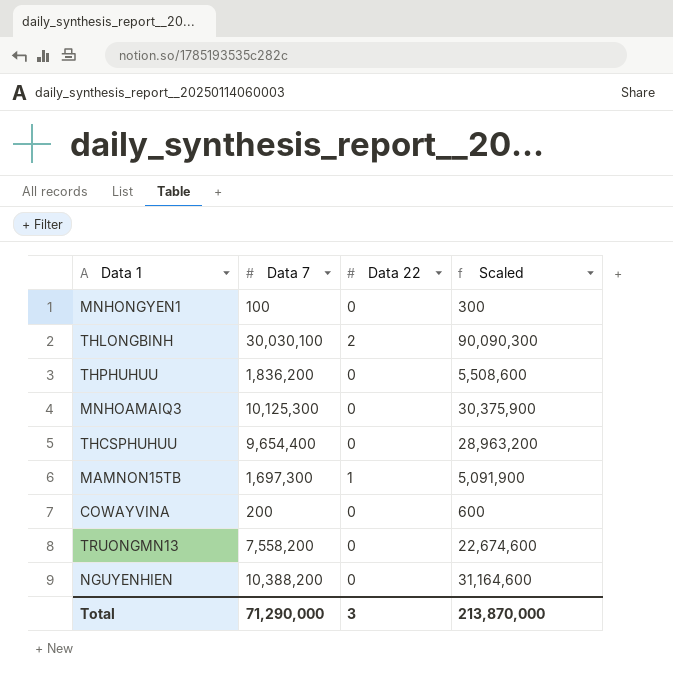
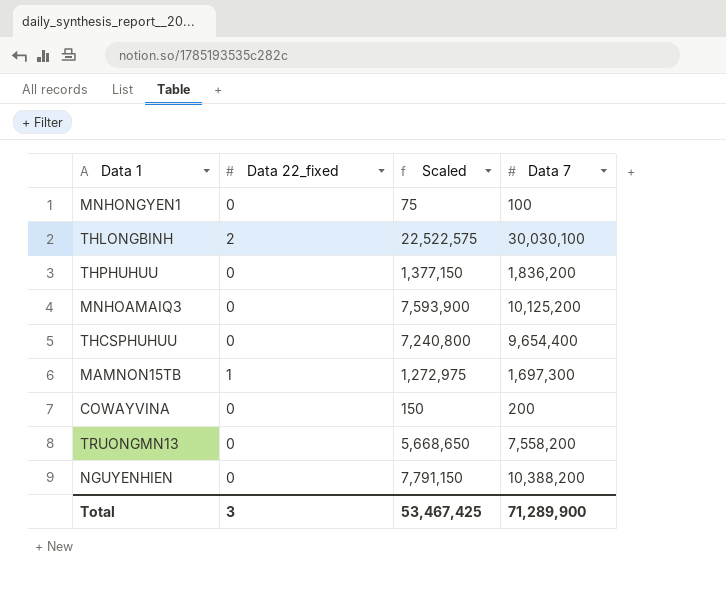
column name: Data 22 -> Data 22_fixed
column Scaled | formula: [Data 7] * 3 -> [Data 7] * 0.75
column Data 7 | position: 2 -> 4
MNHOAMAIQ3 | Data 7: 10,125,300 -> 10,125,200
Total | Scaled: 213,870,000 -> 53,467,425
Total | Data 7: 71,290,000 -> 71,289,900

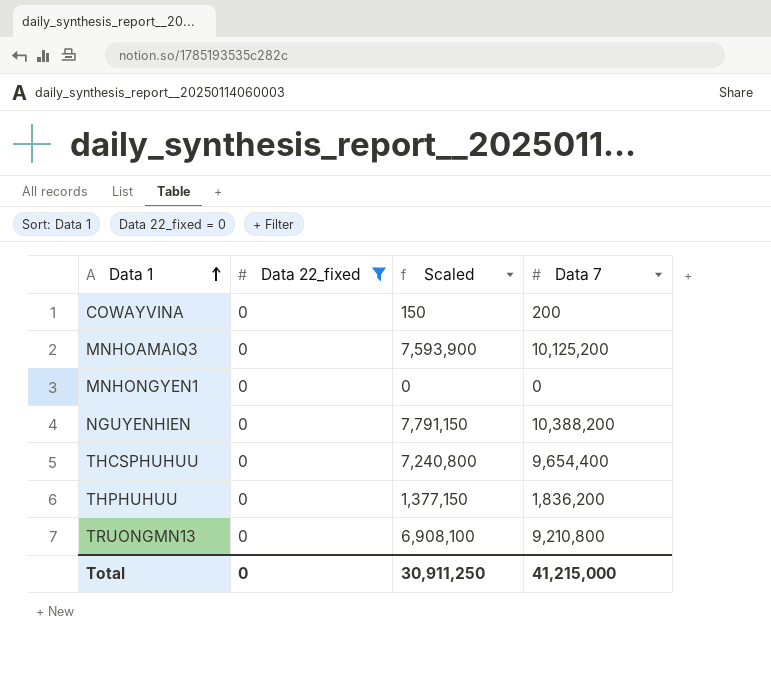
filter: none -> Data 22_fixed = 0
row order: none -> Data 1 ascending
MNHONGYEN1 | Scaled: 75 -> 0
MNHONGYEN1 | Data 7: 100 -> 0
TRUONGMN13 | Scaled: 5,668,650 -> 6,908,100
TRUONGMN13 | Data 7: 7,558,200 -> 9,210,800
Total | Data 22_fixed: 3 -> 0
Total | Scaled: 53,467,425 -> 30,911,250
Total | Data 7: 71,289,900 -> 41,215,000

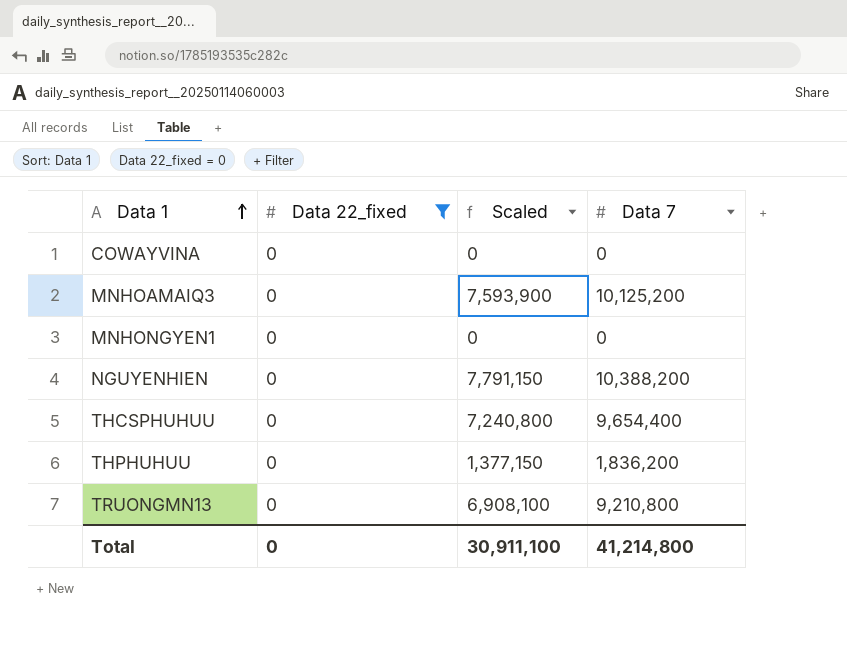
COWAYVINA | Scaled: 150 -> 0
COWAYVINA | Data 7: 200 -> 0
Total | Scaled: 30,911,250 -> 30,911,100
Total | Data 7: 41,215,000 -> 41,214,800

